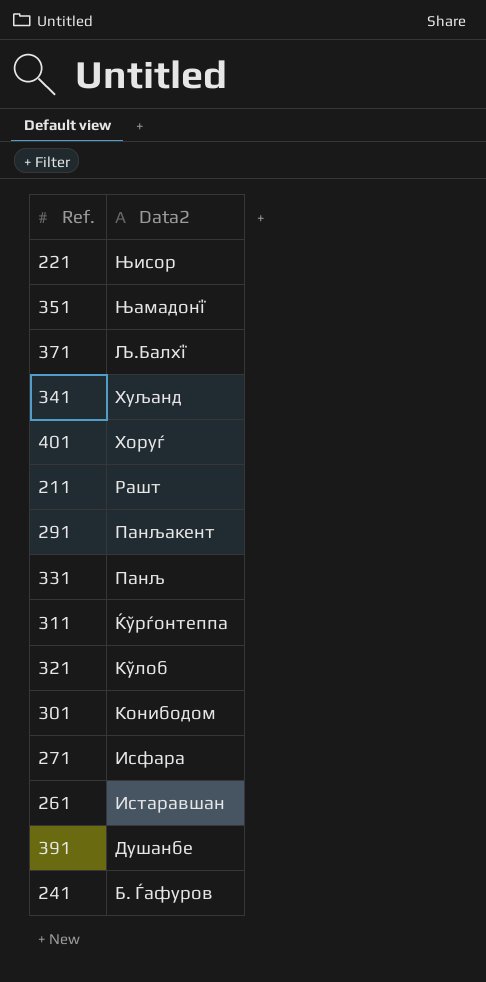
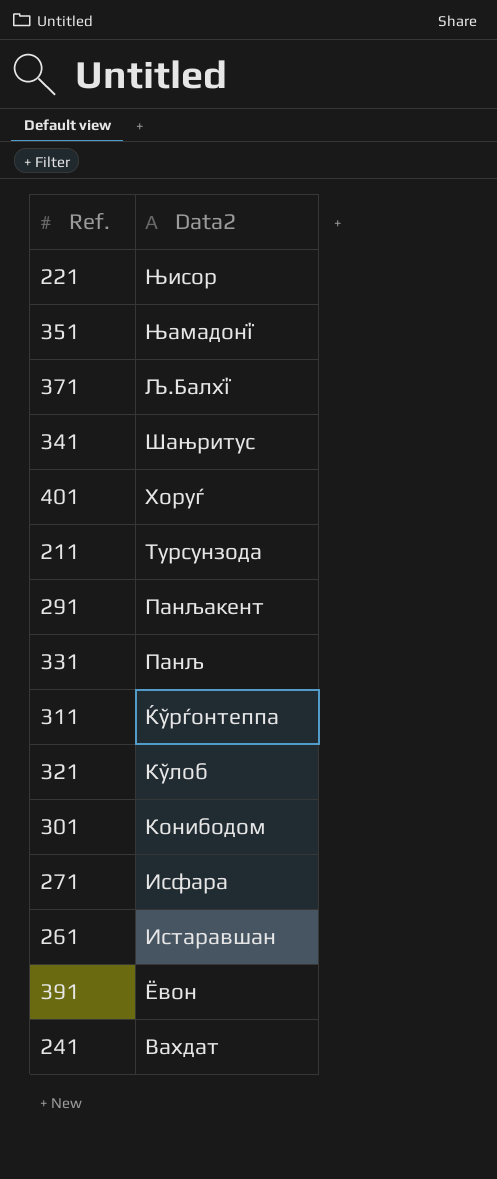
341 | Data2: Хуљанд -> Шањритус
211 | Data2: Рашт -> Турсунзода
391 | Data2: Душанбе -> Ёвон
241 | Data2: Б. Ѓафуров -> Вахдат

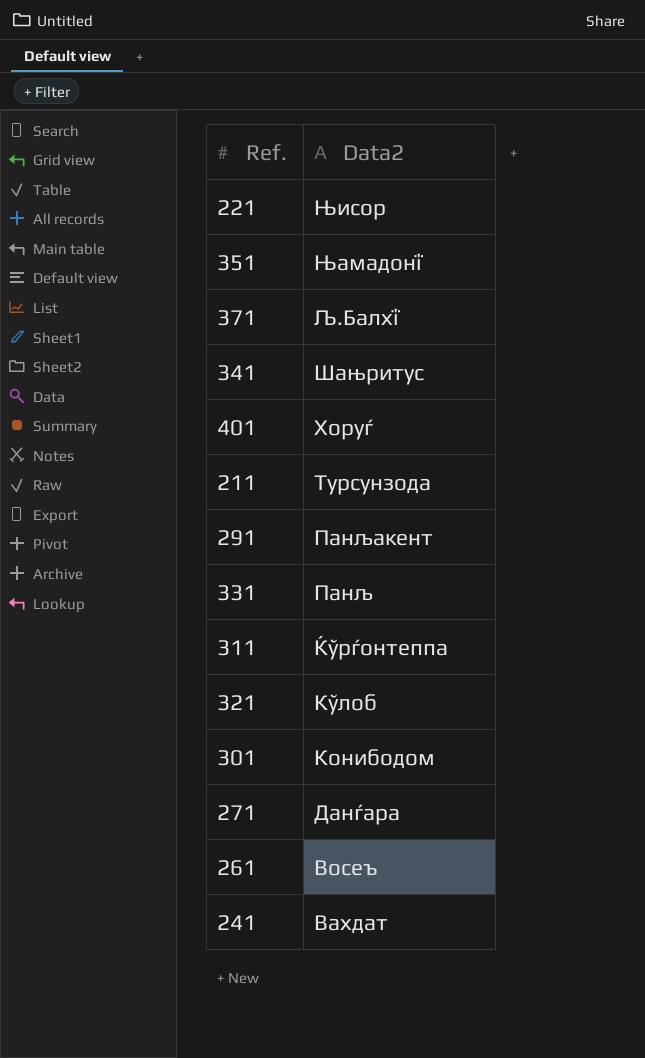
row 391: Ёвон -> none
271 | Data2: Исфара -> Данѓара
261 | Data2: Истаравшан -> Восеъ

